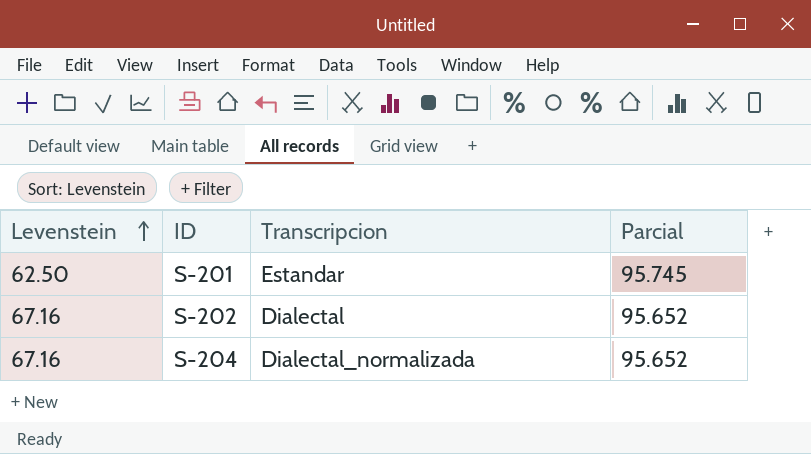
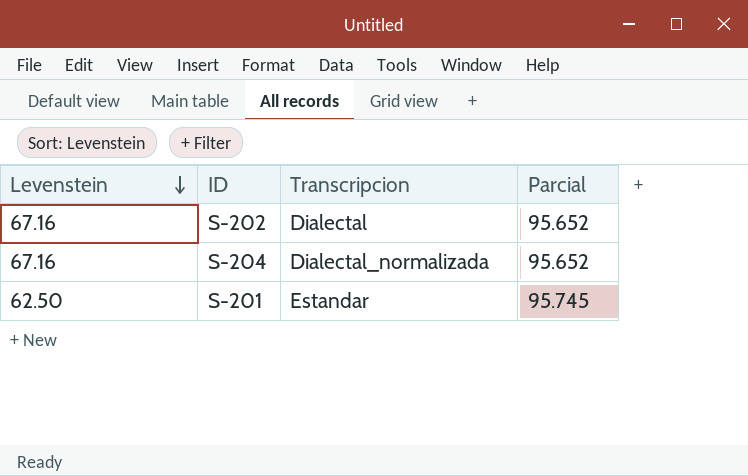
row order: Levenstein ascending -> Levenstein descending

